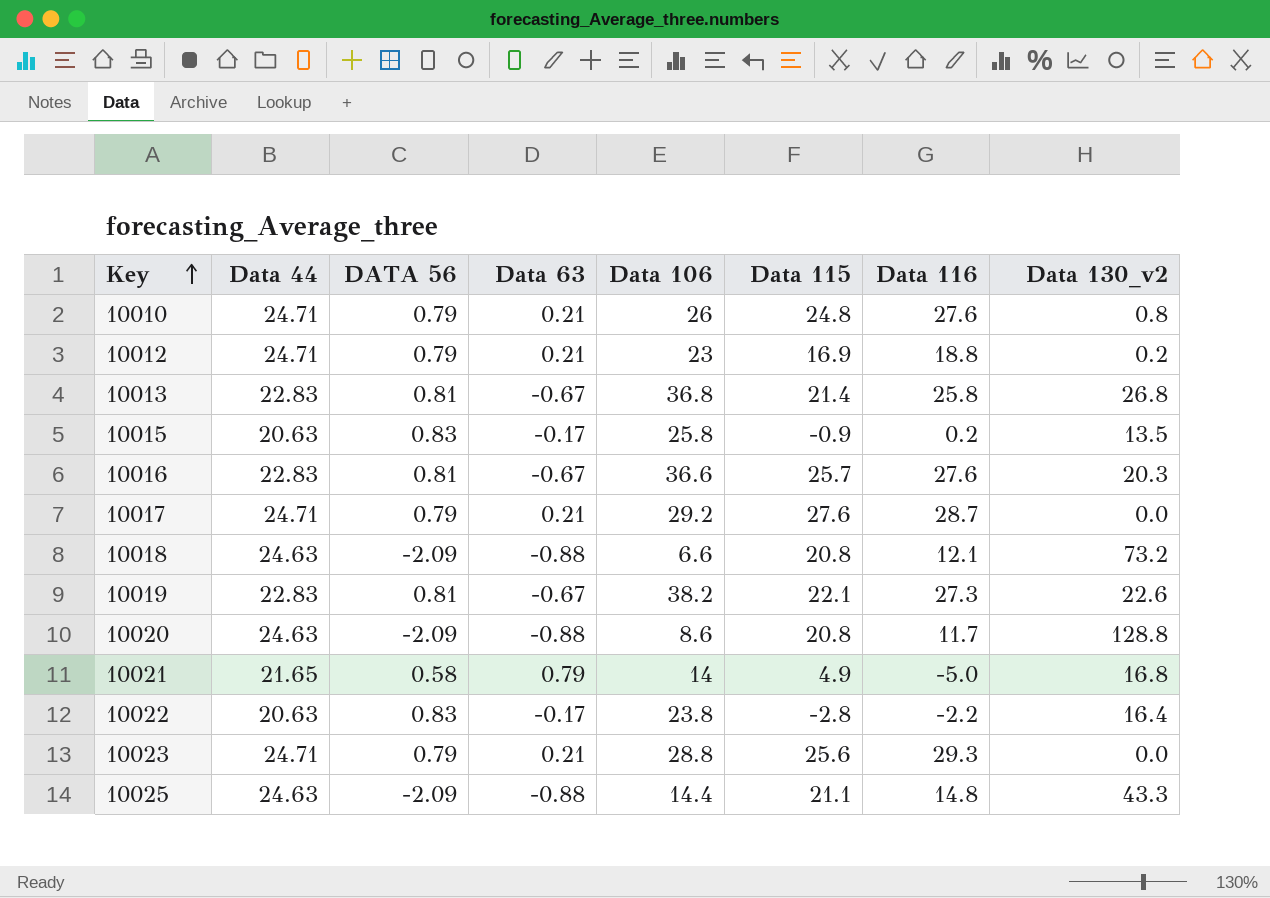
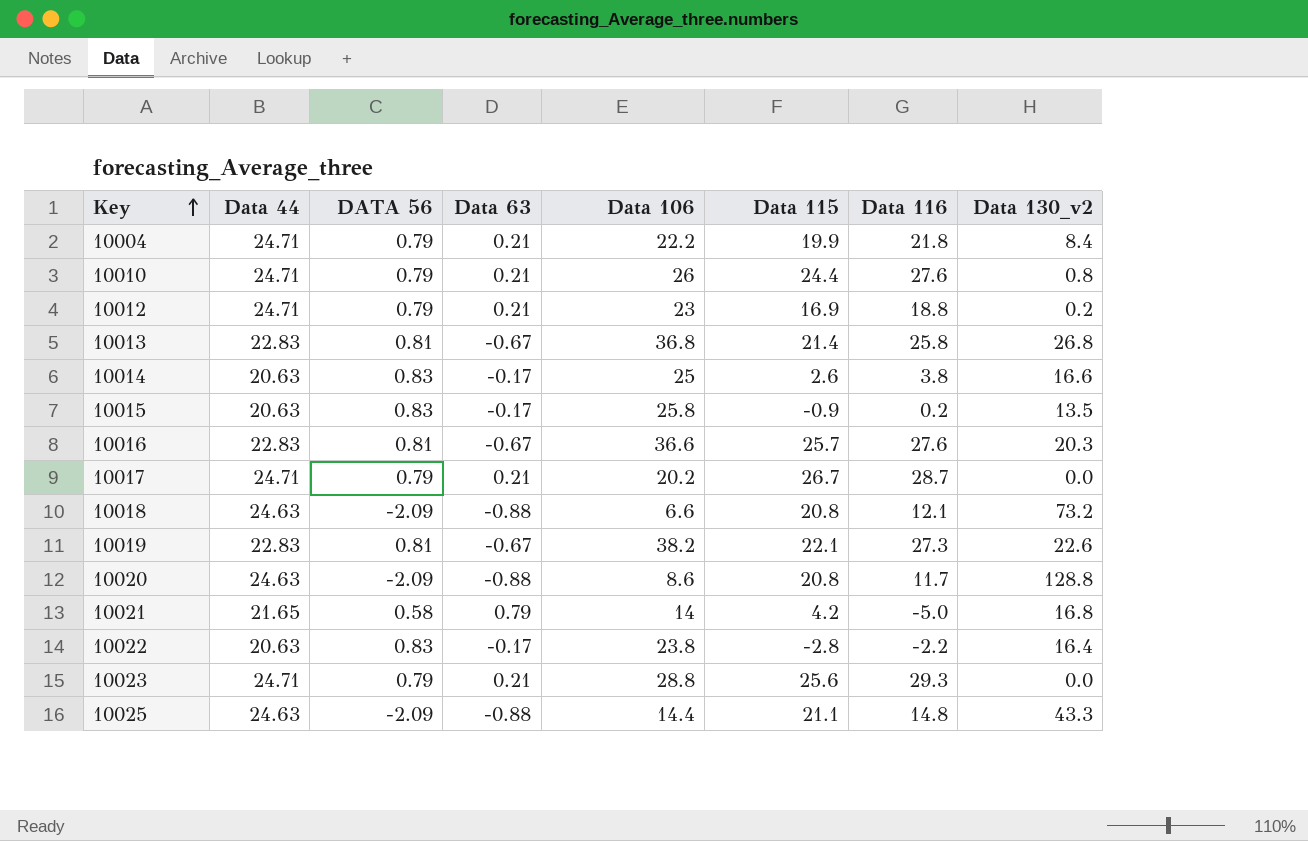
row 10004: none -> 24.71 | 0.79 | 0.21 | 22.2 | 19.9 | 21.8 | 8.4
10010 | Data 115: 24.8 -> 24.4
row 10014: none -> 20.63 | 0.83 | -0.17 | 25 | 2.6 | 3.8 | 16.6
10017 | Data 106: 29.2 -> 20.2
10017 | Data 115: 27.6 -> 26.7
10021 | Data 115: 4.9 -> 4.2

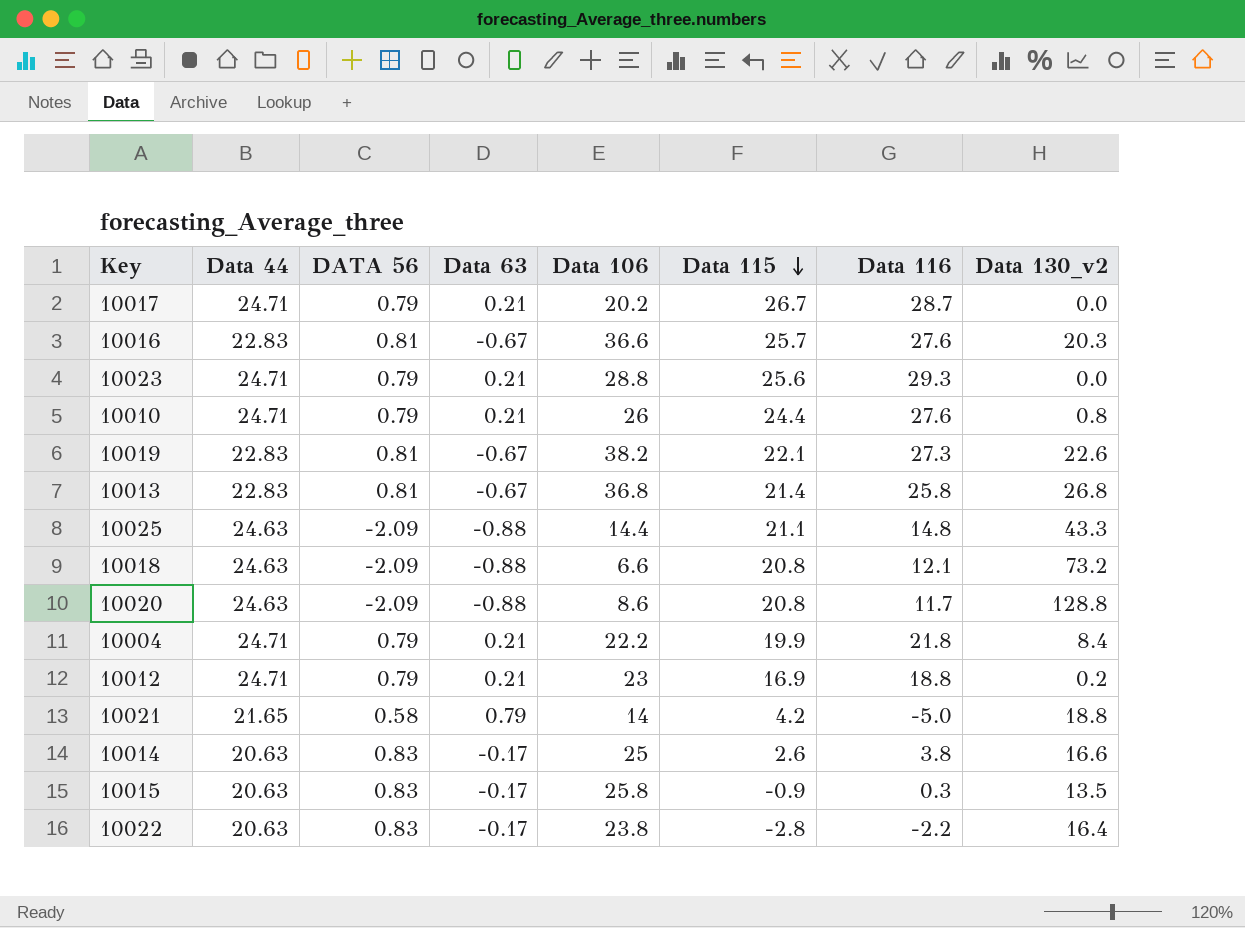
row order: Key ascending -> Data 115 descending
10021 | Data 130_v2: 16.8 -> 18.8
10015 | Data 116: 0.2 -> 0.3

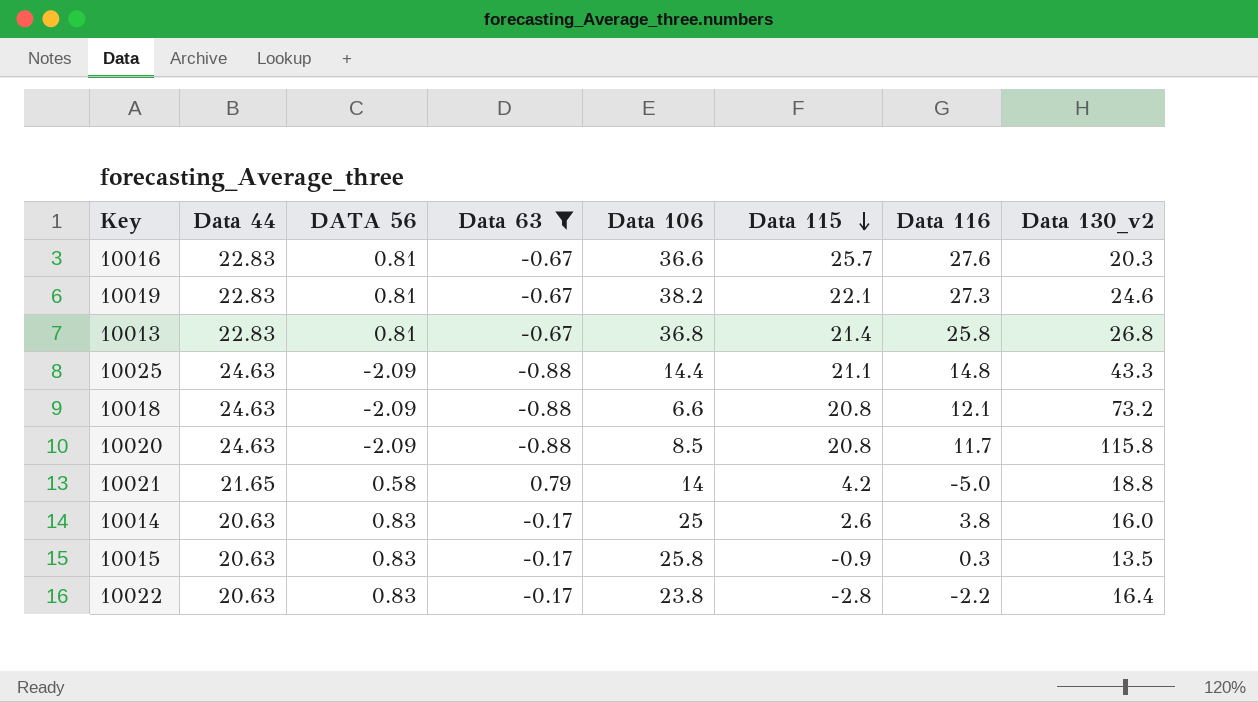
filter: none -> Data 63 != 0.21
10019 | Data 130_v2: 22.6 -> 24.6
10020 | Data 106: 8.6 -> 8.5
10020 | Data 130_v2: 128.8 -> 115.8
10014 | Data 130_v2: 16.6 -> 16.0

